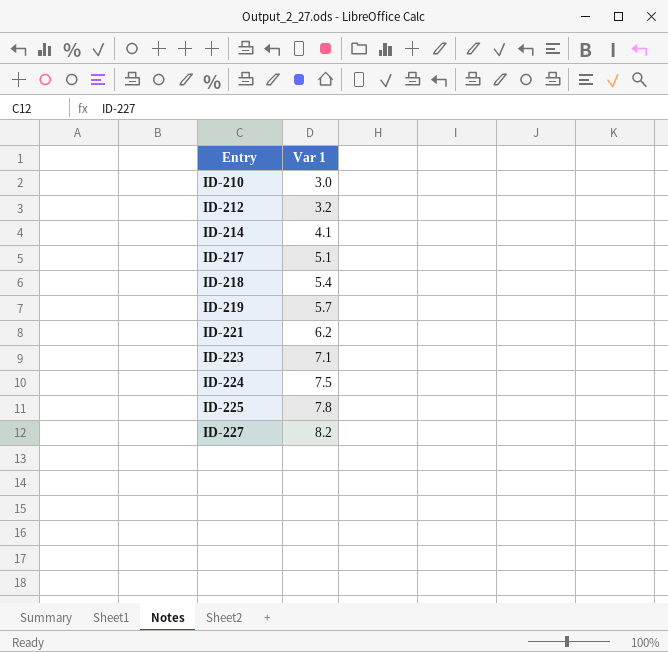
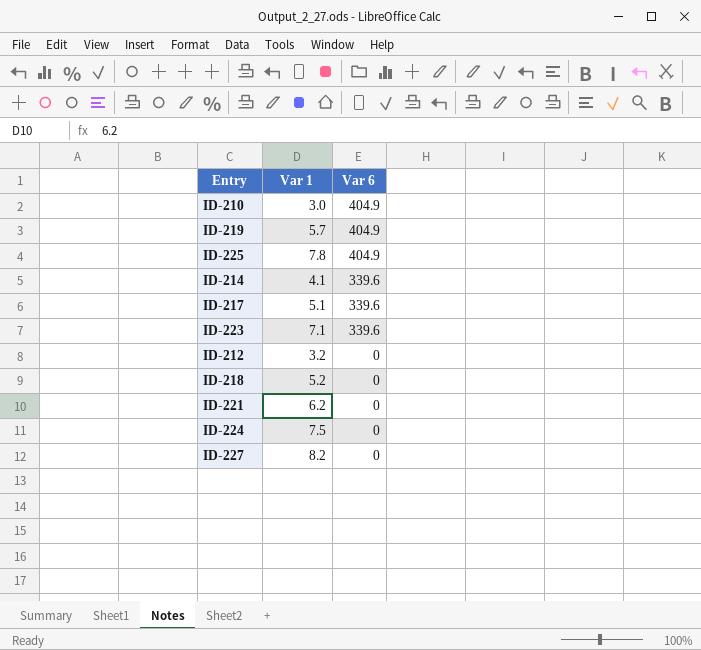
row order: Entry ascending -> Var 6 descending
column Var 6 | position: none -> 3
ID-218 | Var 1: 5.4 -> 5.2

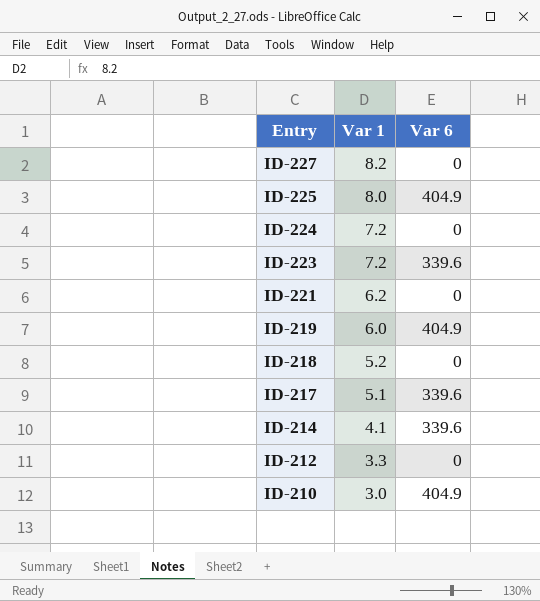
row order: Var 6 descending -> Entry descending
ID-225 | Var 1: 7.8 -> 8.0
ID-224 | Var 1: 7.5 -> 7.2
ID-223 | Var 1: 7.1 -> 7.2
ID-219 | Var 1: 5.7 -> 6.0
ID-212 | Var 1: 3.2 -> 3.3

